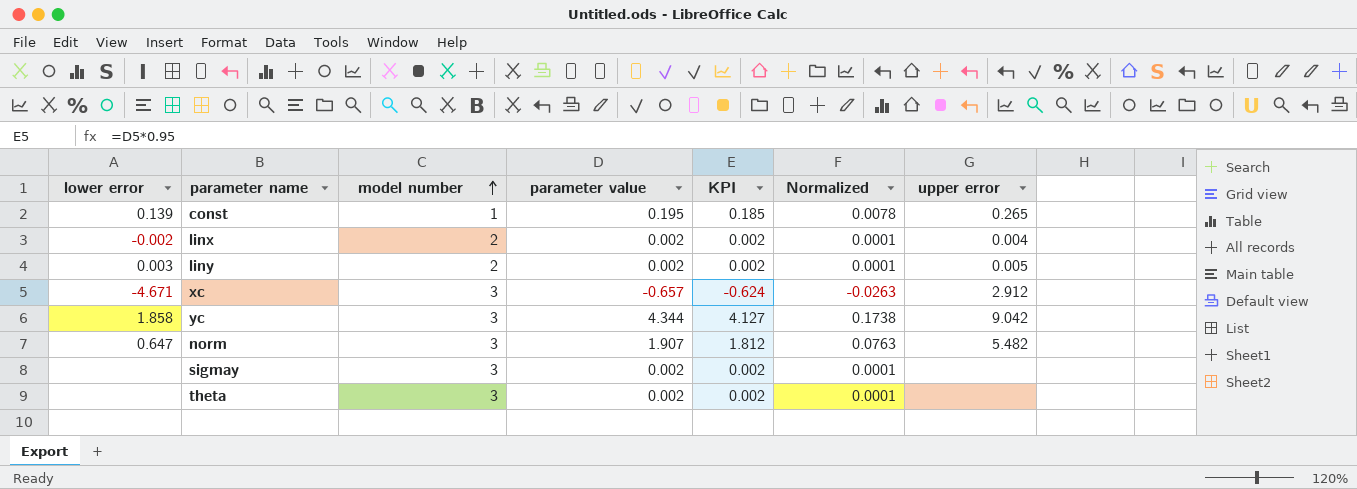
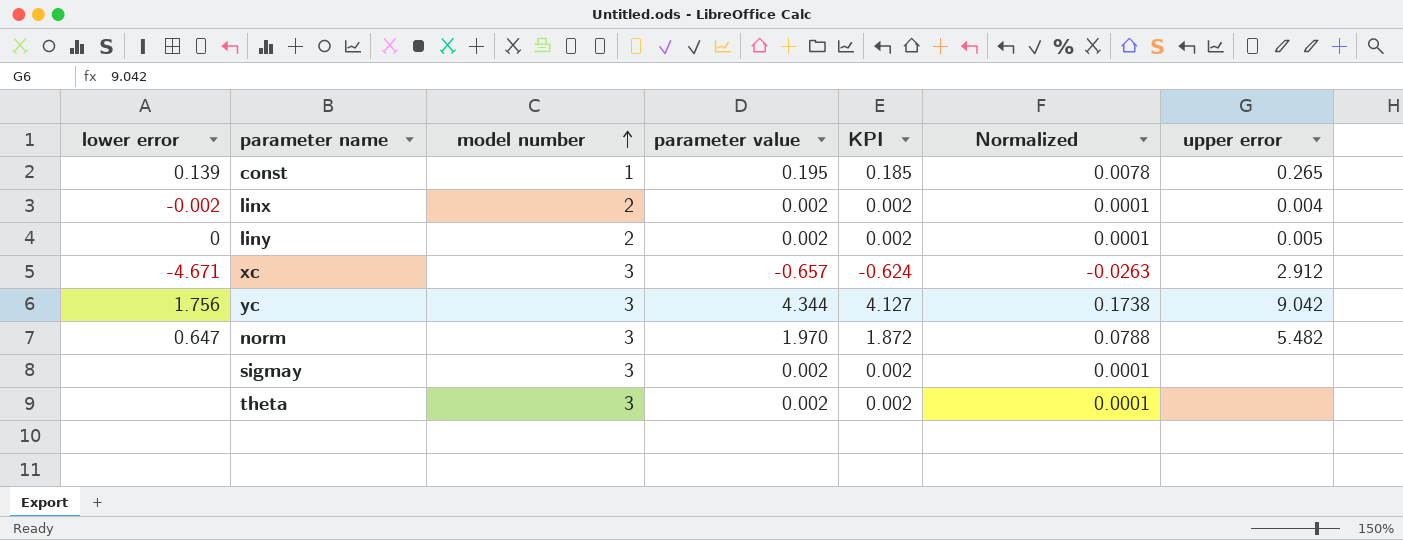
liny | lower error: 0.003 -> 0
yc | lower error: 1.858 -> 1.756
norm | parameter value: 1.907 -> 1.970
norm | KPI: 1.812 -> 1.872
norm | Normalized: 0.0763 -> 0.0788

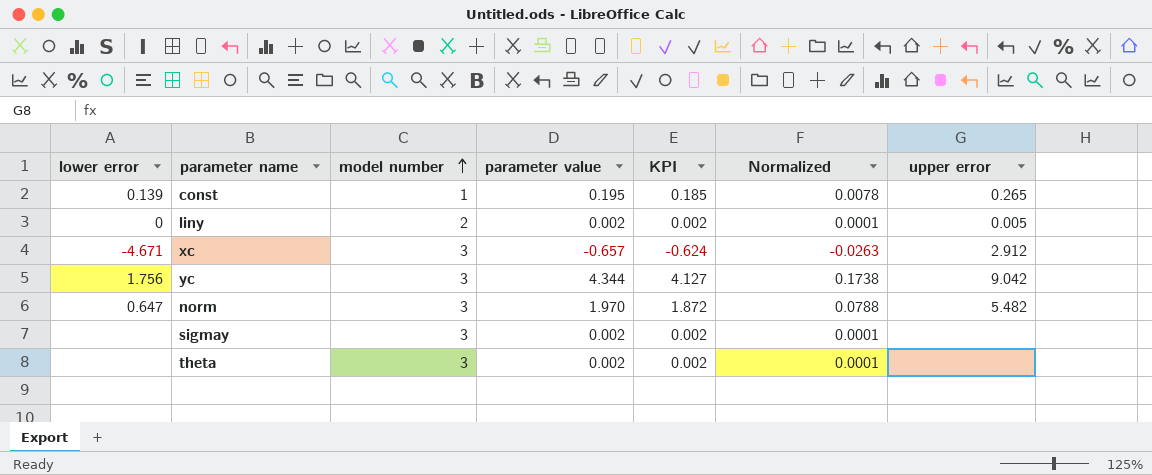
row linx: -0.002 | 2 | 0.002 | 0.002 | 0.0001 | 0.004 -> none

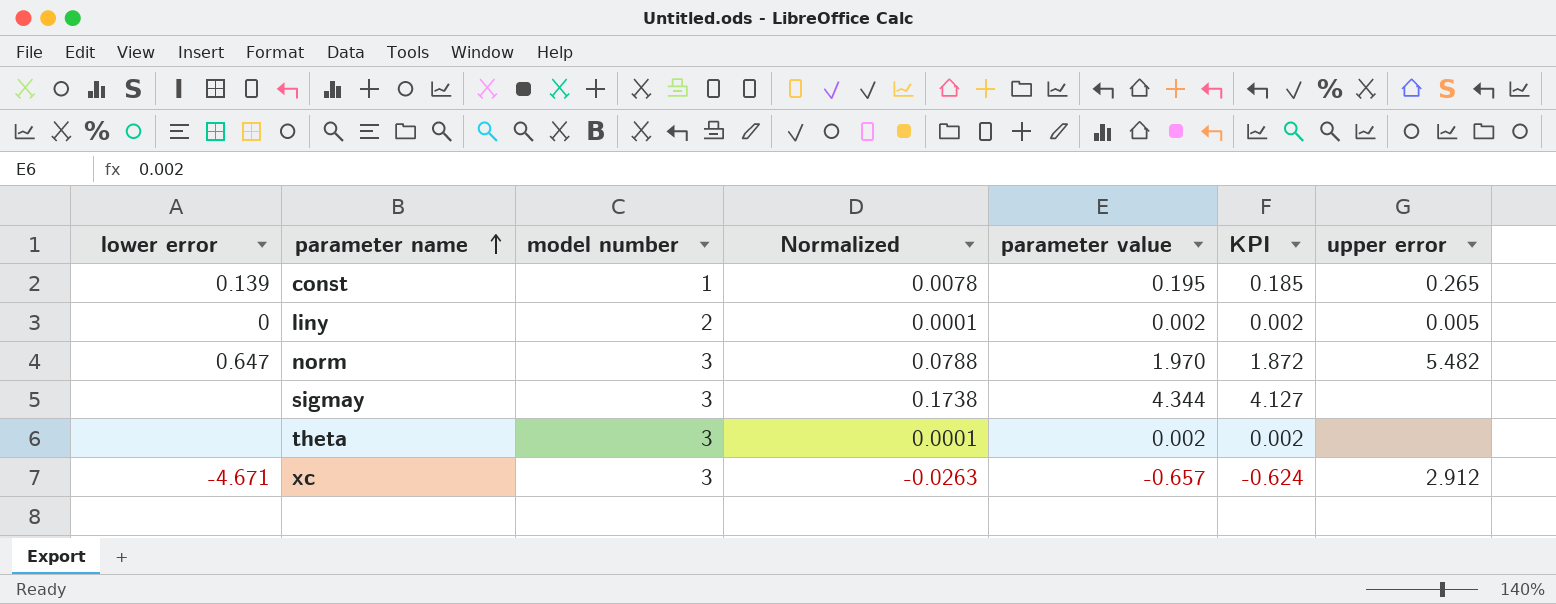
row order: model number ascending -> parameter name ascending
column Normalized | position: 6 -> 4
row yc: 1.756 | 3 | 4.344 | 4.127 | 0.1738 | 9.042 -> none
sigmay | Normalized: 0.0001 -> 0.1738
sigmay | parameter value: 0.002 -> 4.344
sigmay | KPI: 0.002 -> 4.127

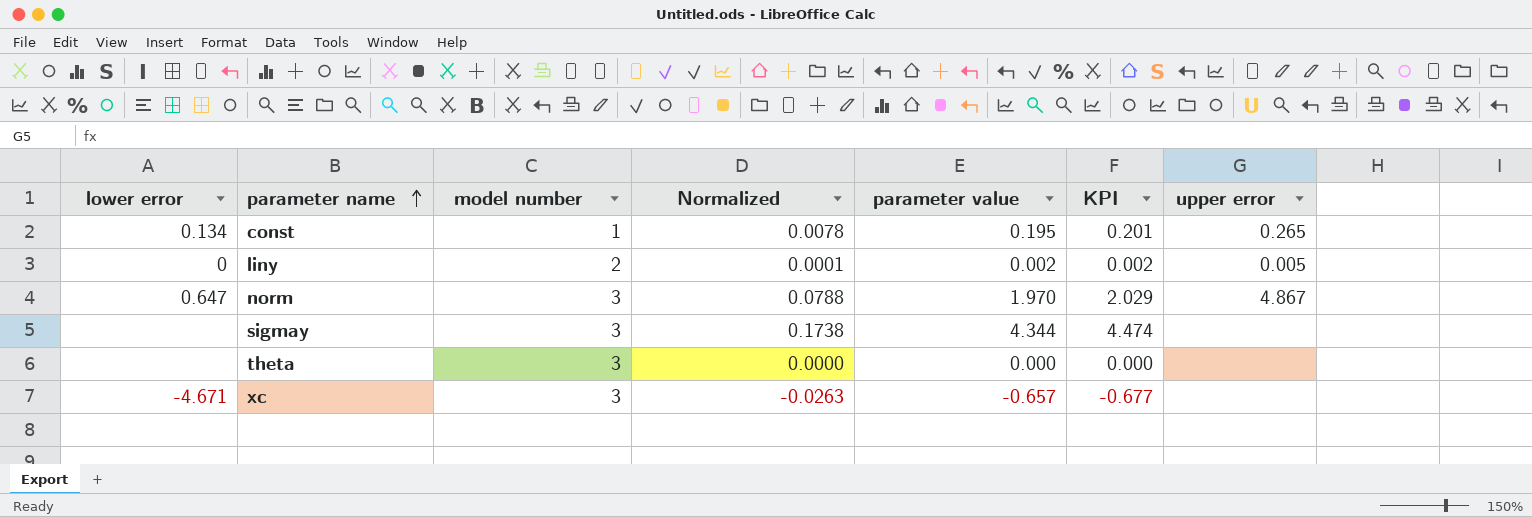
column KPI | formula: [parameter value] * 0.95 -> [parameter value] * 1.03
const | lower error: 0.139 -> 0.134
norm | upper error: 5.482 -> 4.867
theta | Normalized: 0.0001 -> 0.0000
theta | parameter value: 0.002 -> 0.000
xc | upper error: 2.912 -> none

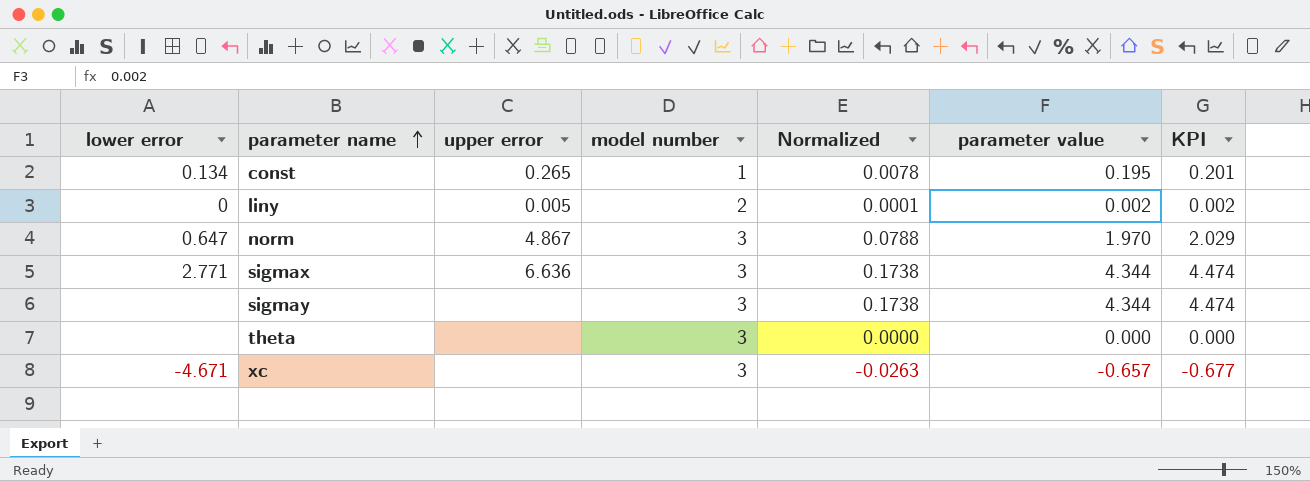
column upper error | position: 7 -> 3
row sigmax: none -> 2.771 | 6.636 | 3 | 0.1738 | 4.344 | 4.474

